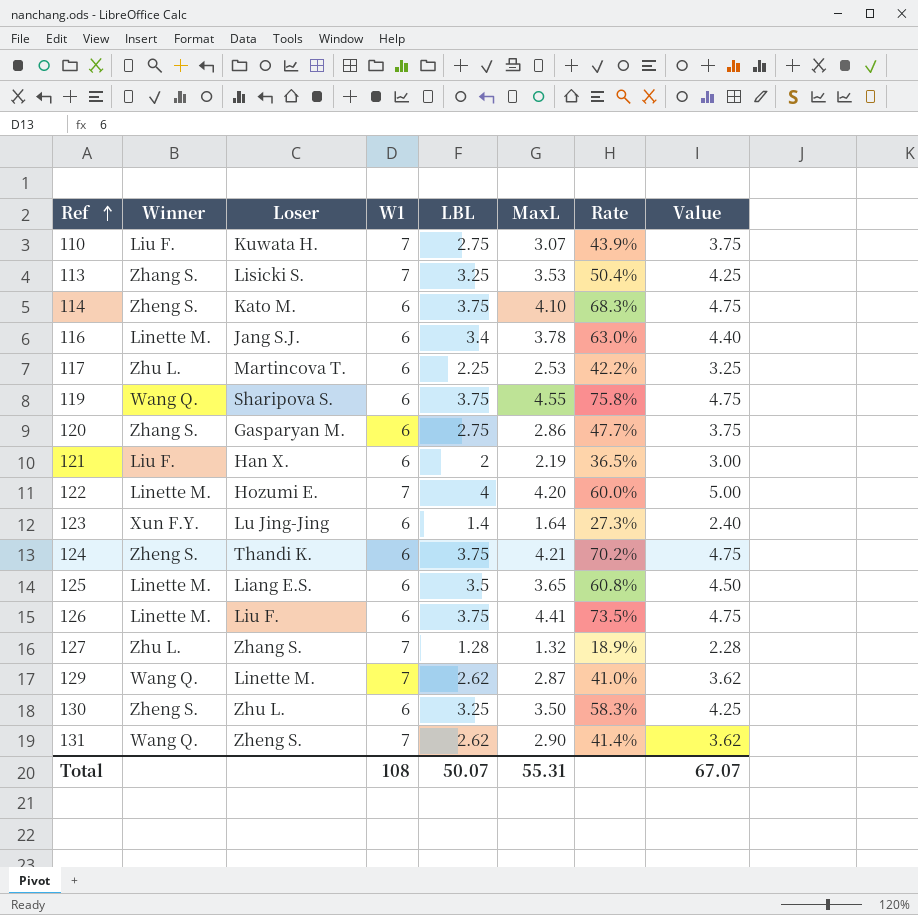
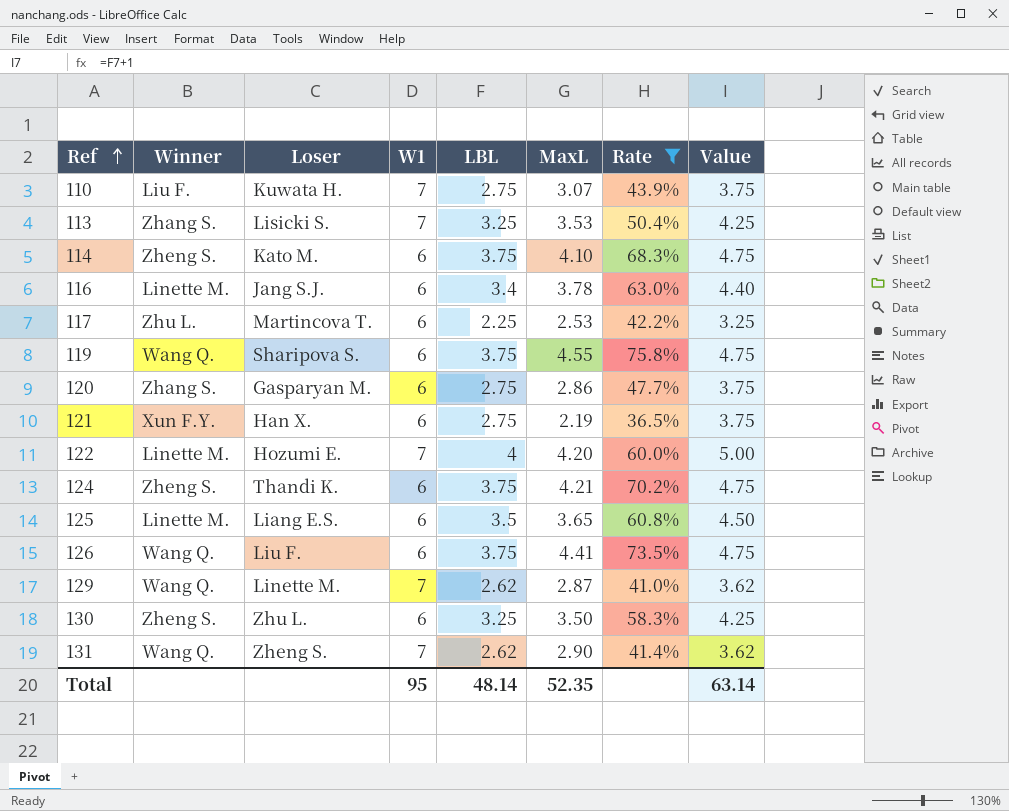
filter: none -> Rate >= 36.5%
121 | Winner: Liu F. -> Xun F.Y.
121 | LBL: 2 -> 2.75
121 | Value: 3.00 -> 3.75
126 | Winner: Linette M. -> Wang Q.
Total | W1: 108 -> 95
Total | LBL: 50.07 -> 48.14
Total | MaxL: 55.31 -> 52.35
Total | Value: 67.07 -> 63.14

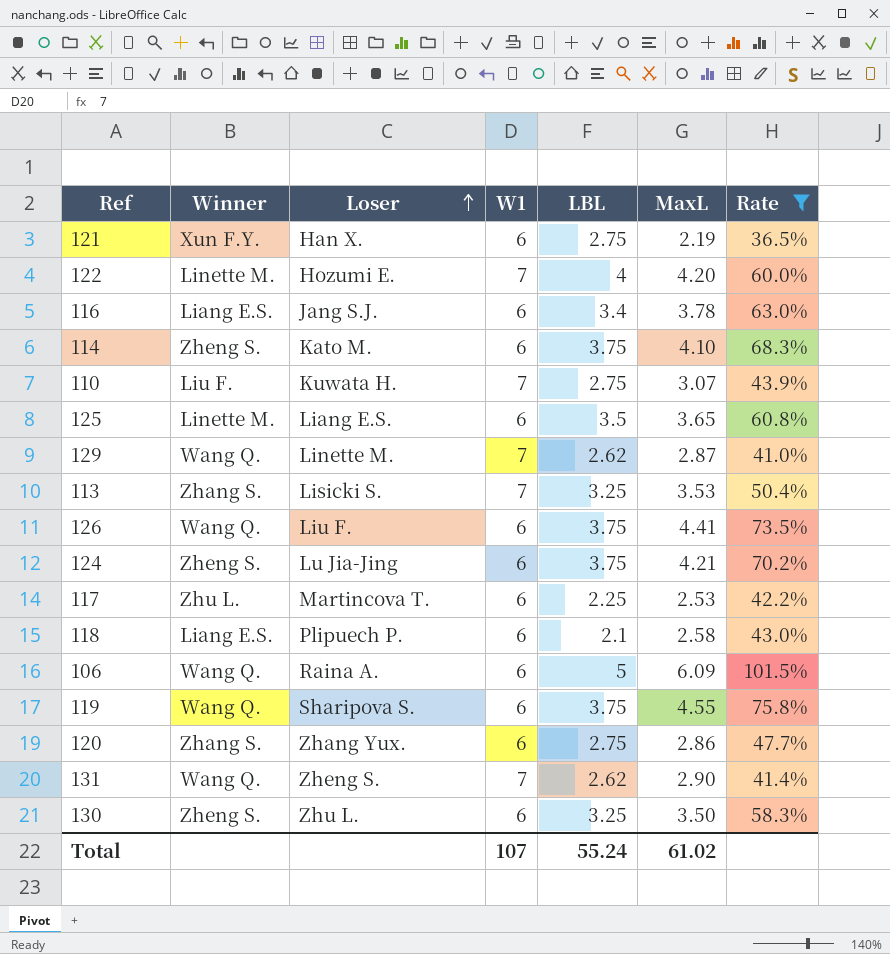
row order: Ref ascending -> Loser ascending
column Value | formula: [LBL] + 1 -> none
116 | Winner: Linette M. -> Liang E.S.
124 | Loser: Thandi K. -> Lu Jia-Jing
row 118: none -> Liang E.S. | Plipuech P. | 6 | 2.1 | 2.58 | 43.0%
row 106: none -> Wang Q. | Raina A. | 6 | 5 | 6.09 | 101.5%
120 | Loser: Gasparyan M. -> Zhang Yux.
Total | W1: 95 -> 107
Total | LBL: 48.14 -> 55.24
Total | MaxL: 52.35 -> 61.02

